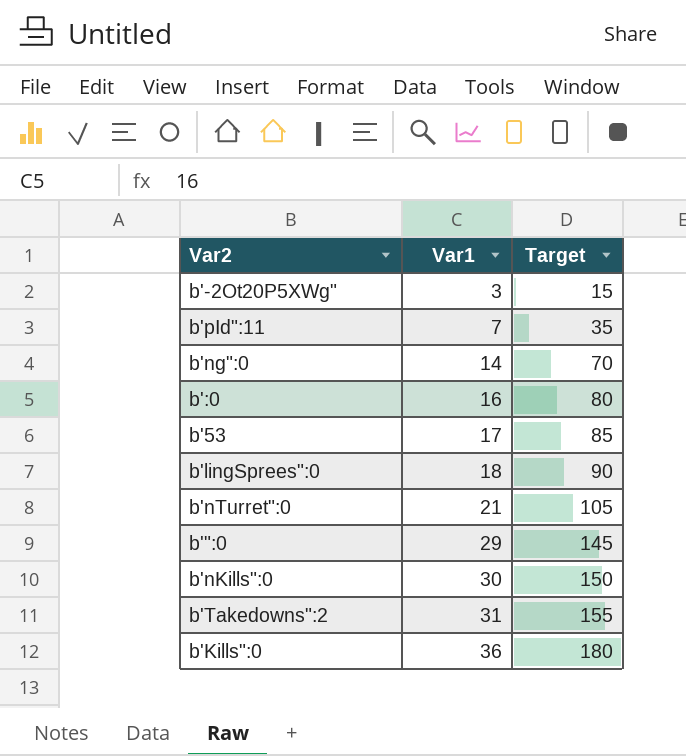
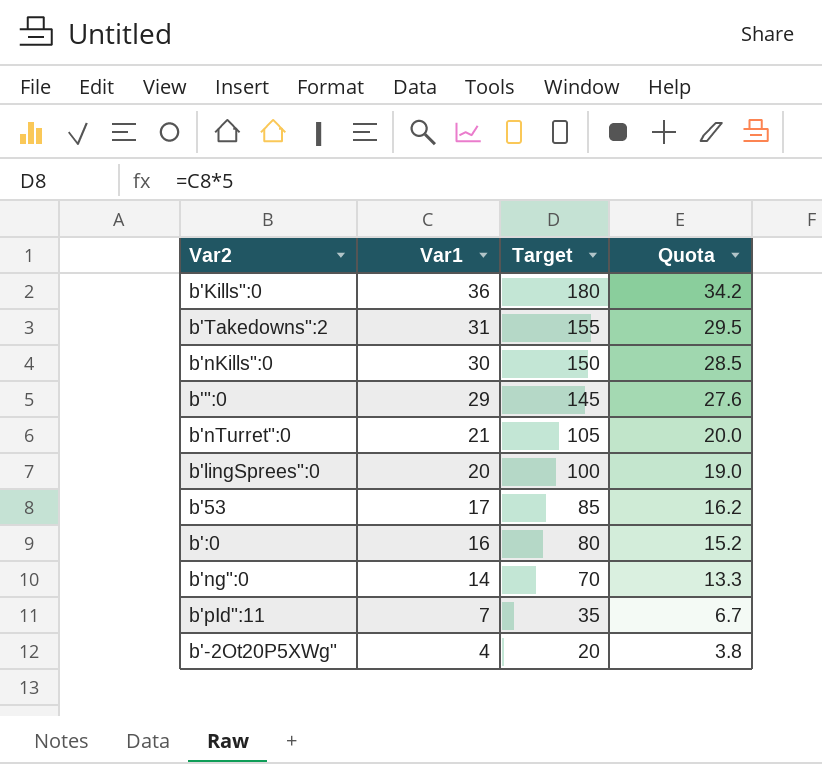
row order: Var1 ascending -> Var1 descending
column Quota | formula: none -> [Var1] * 0.95
b'lingSprees":0 | Var1: 18 -> 20
b'lingSprees":0 | Target: 90 -> 100
b'-2Ot20P5XWg" | Var1: 3 -> 4
b'-2Ot20P5XWg" | Target: 15 -> 20

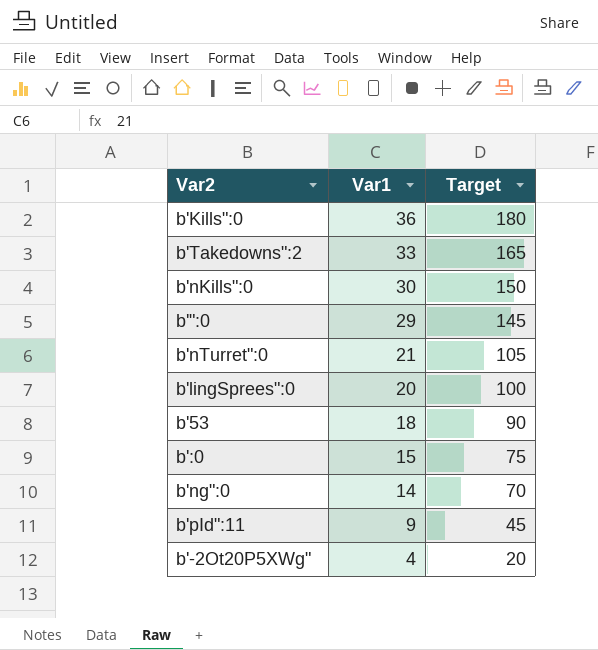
column Quota | formula: [Var1] * 0.95 -> none
b'Takedowns":2 | Var1: 31 -> 33
b'Takedowns":2 | Target: 155 -> 165
b'53 | Var1: 17 -> 18
b'53 | Target: 85 -> 90
b':0 | Var1: 16 -> 15
b':0 | Target: 80 -> 75
b'pId":11 | Var1: 7 -> 9
b'pId":11 | Target: 35 -> 45

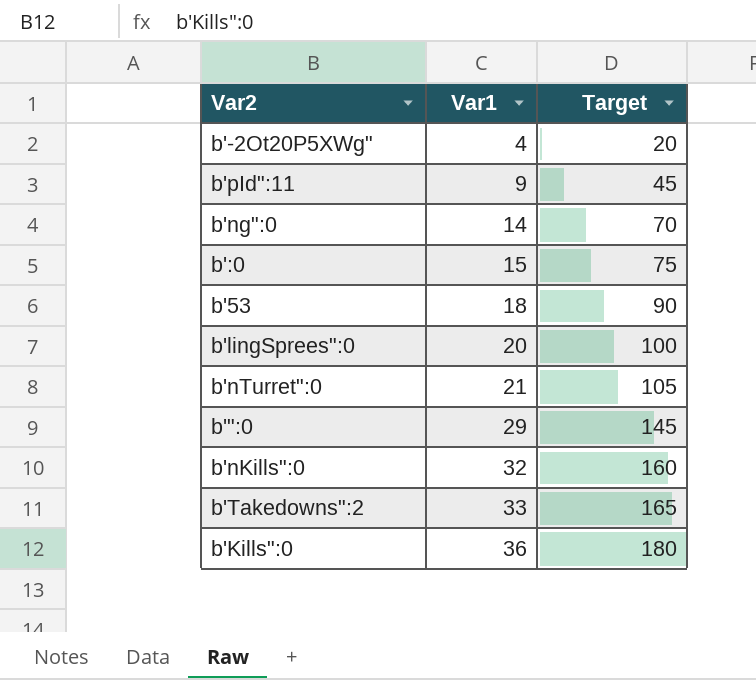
row order: Var1 descending -> Var1 ascending
b'nKills":0 | Var1: 30 -> 32
b'nKills":0 | Target: 150 -> 160

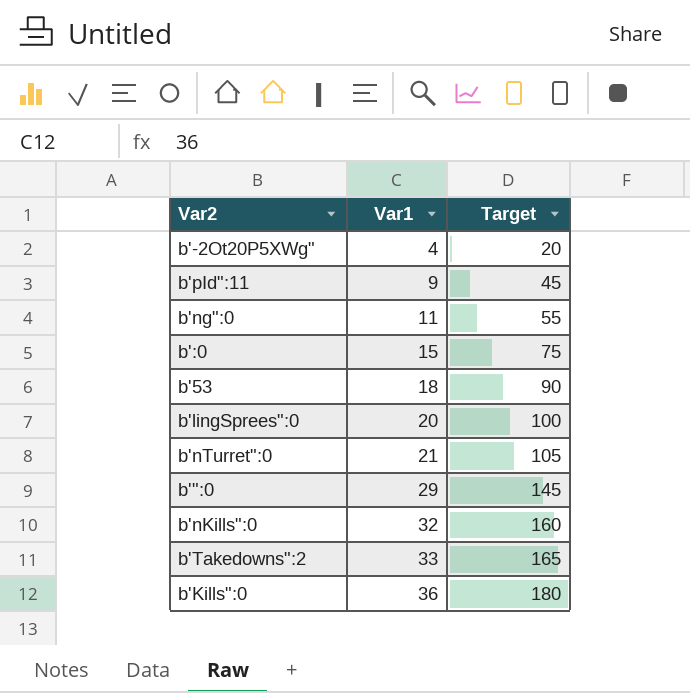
b'ng":0 | Var1: 14 -> 11
b'ng":0 | Target: 70 -> 55

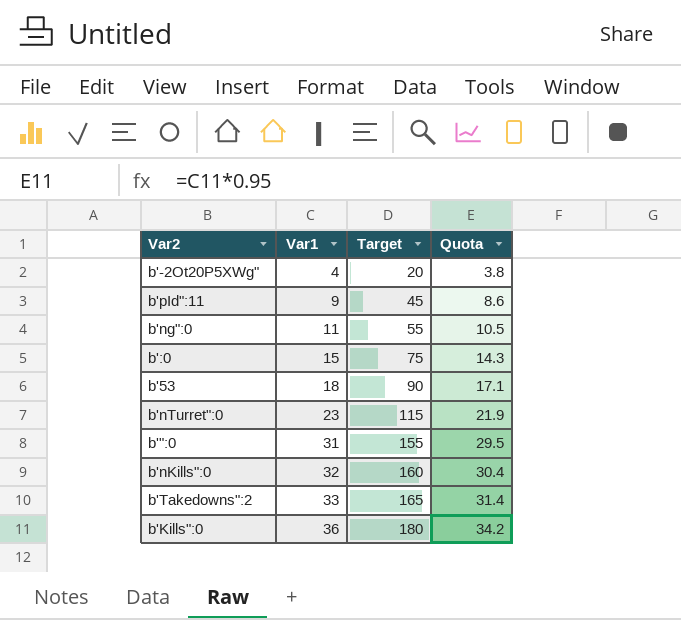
column Quota | formula: none -> [Var1] * 0.95
row b'lingSprees":0: 20 | 100 -> none
b'nTurret":0 | Var1: 21 -> 23
b'nTurret":0 | Target: 105 -> 115
b'":0 | Var1: 29 -> 31
b'":0 | Target: 145 -> 155

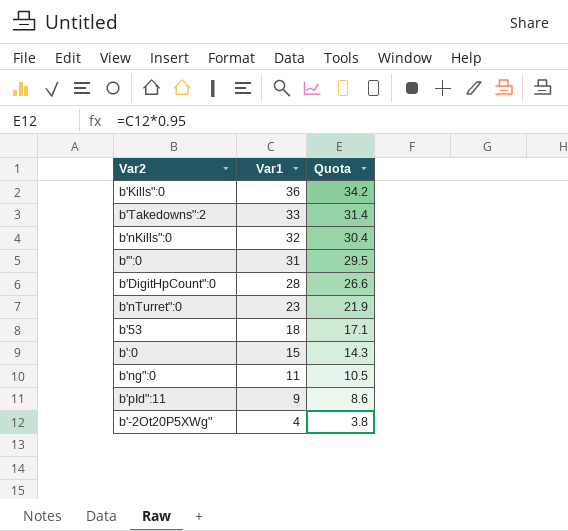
row order: Var1 ascending -> Var1 descending
column Target | formula: [Var1] * 5 -> none
row b'DigitHpCount":0: none -> 28 | 26.6

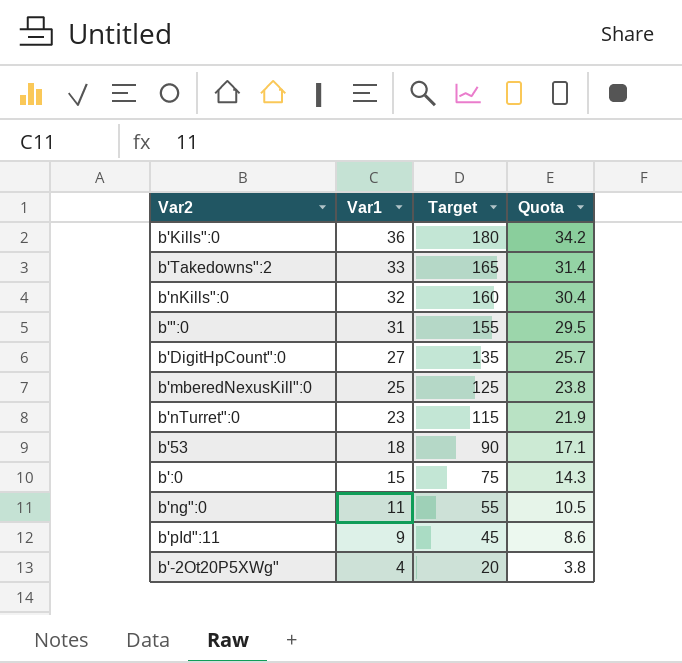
column Target | formula: none -> [Var1] * 5
b'DigitHpCount":0 | Var1: 28 -> 27
b'DigitHpCount":0 | Quota: 26.6 -> 25.7
row b'mberedNexusKill":0: none -> 25 | 125 | 23.8

